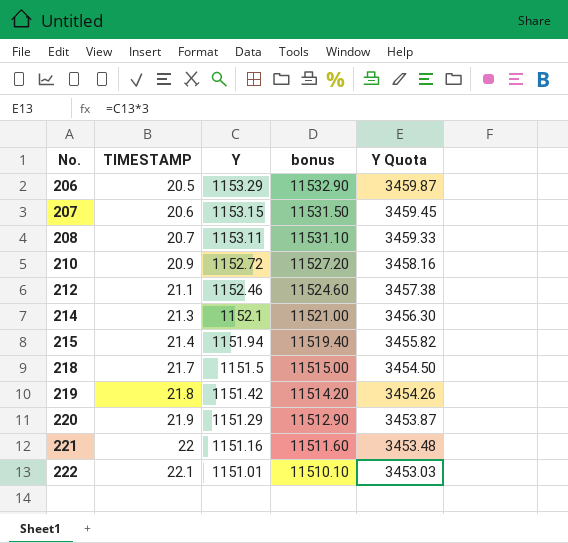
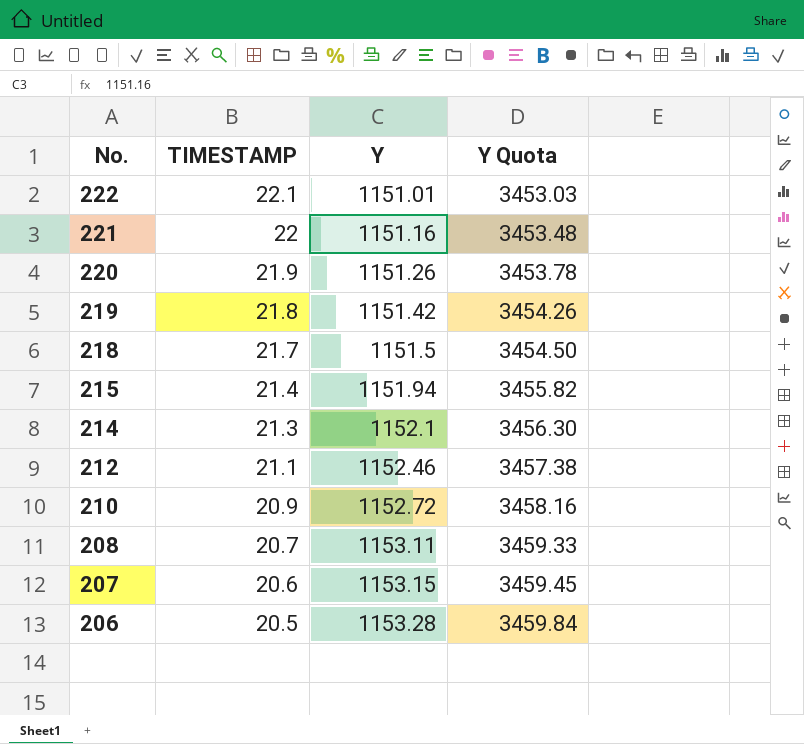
row order: No. ascending -> No. descending
column bonus | formula: [Y] * 10 -> none
220 | Y: 1151.29 -> 1151.26
220 | Y Quota: 3453.87 -> 3453.78
206 | Y: 1153.29 -> 1153.28
206 | Y Quota: 3459.87 -> 3459.84

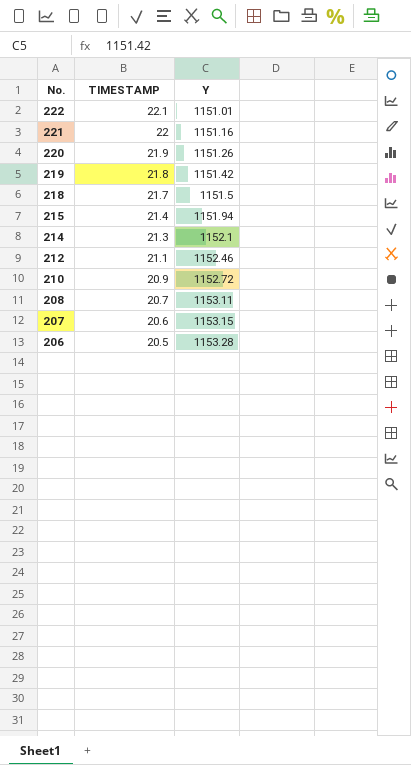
column Y Quota | formula: [Y] * 3 -> none

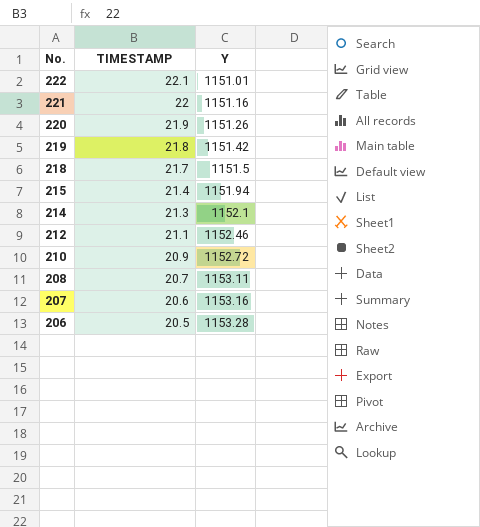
207 | Y: 1153.15 -> 1153.16

